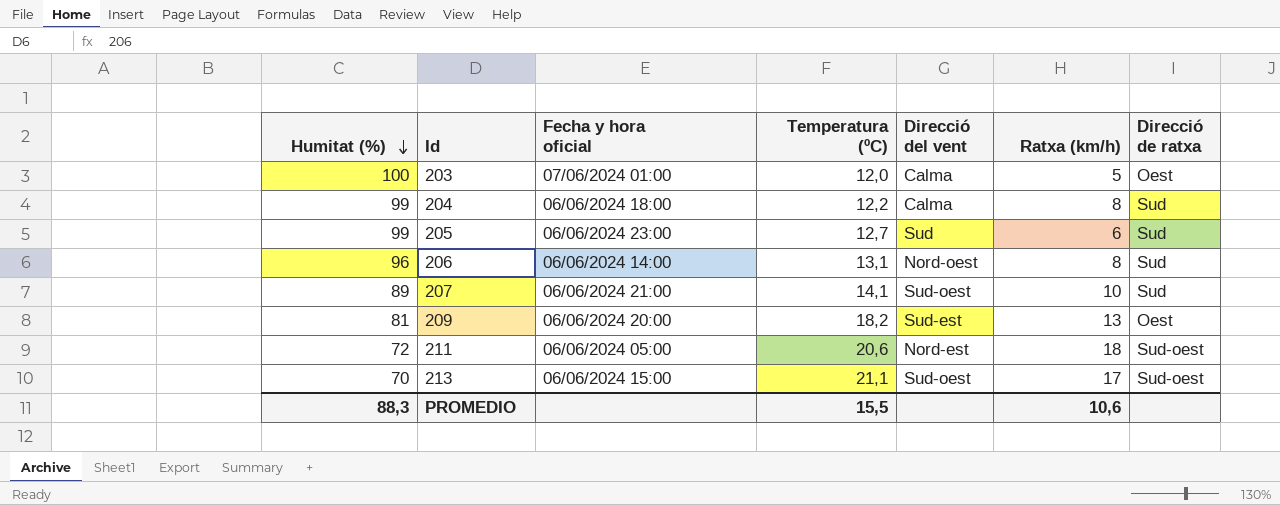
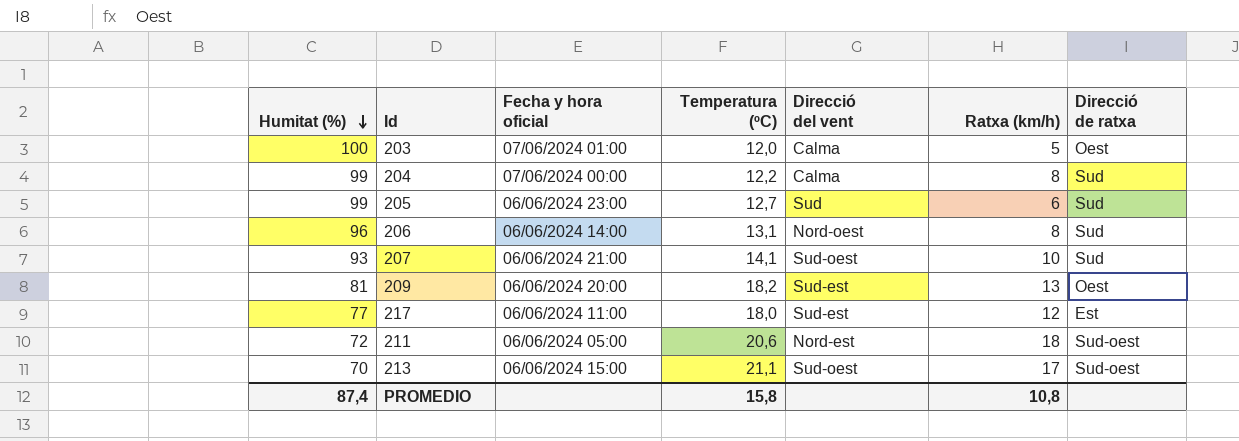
204 | Fecha y hora oficial: 06/06/2024 18:00 -> 07/06/2024 00:00
207 | Humitat (%): 89 -> 93
row 217: none -> 77 | 06/06/2024 11:00 | 18,0 | Sud-est | 12 | Est
PROMEDIO | Humitat (%): 88,3 -> 87,4
PROMEDIO | Temperatura (ºC): 15,5 -> 15,8
PROMEDIO | Ratxa (km/h): 10,6 -> 10,8

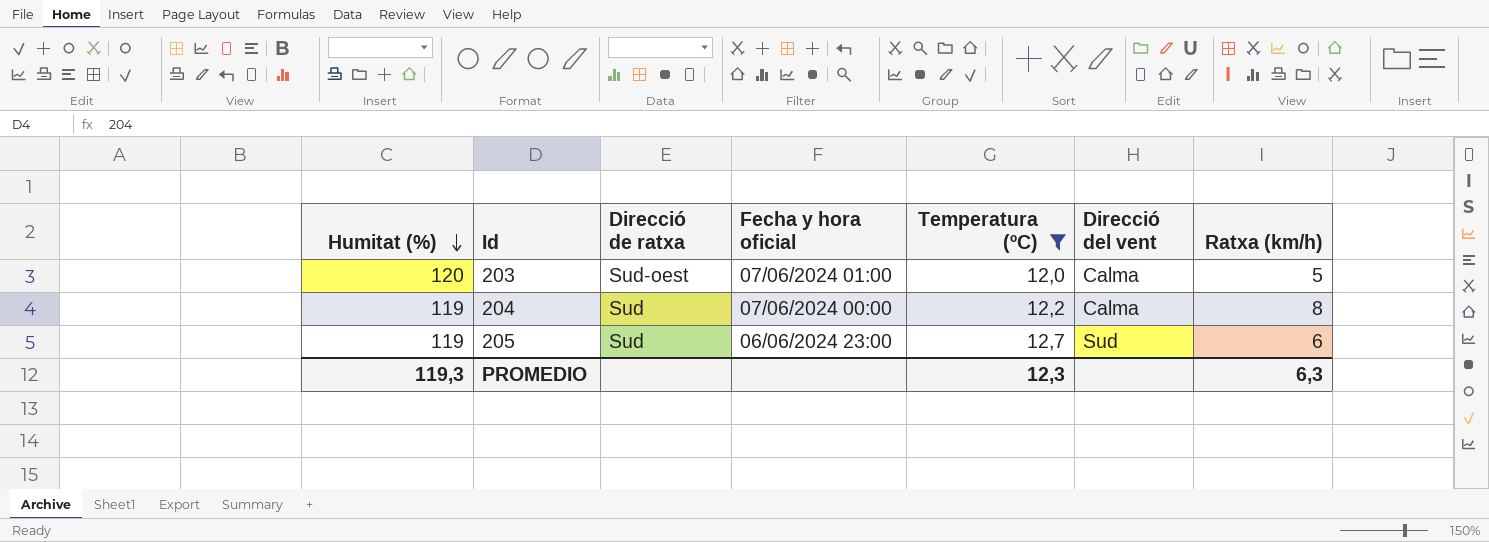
filter: none -> Temperatura (ºC) <= 12,7
column Direcció de ratxa | position: 7 -> 3
203 | Humitat (%): 100 -> 120
203 | Direcció de ratxa: Oest -> Sud-oest
204 | Humitat (%): 99 -> 119
205 | Humitat (%): 99 -> 119
PROMEDIO | Humitat (%): 87,4 -> 119,3
PROMEDIO | Temperatura (ºC): 15,8 -> 12,3
PROMEDIO | Ratxa (km/h): 10,8 -> 6,3

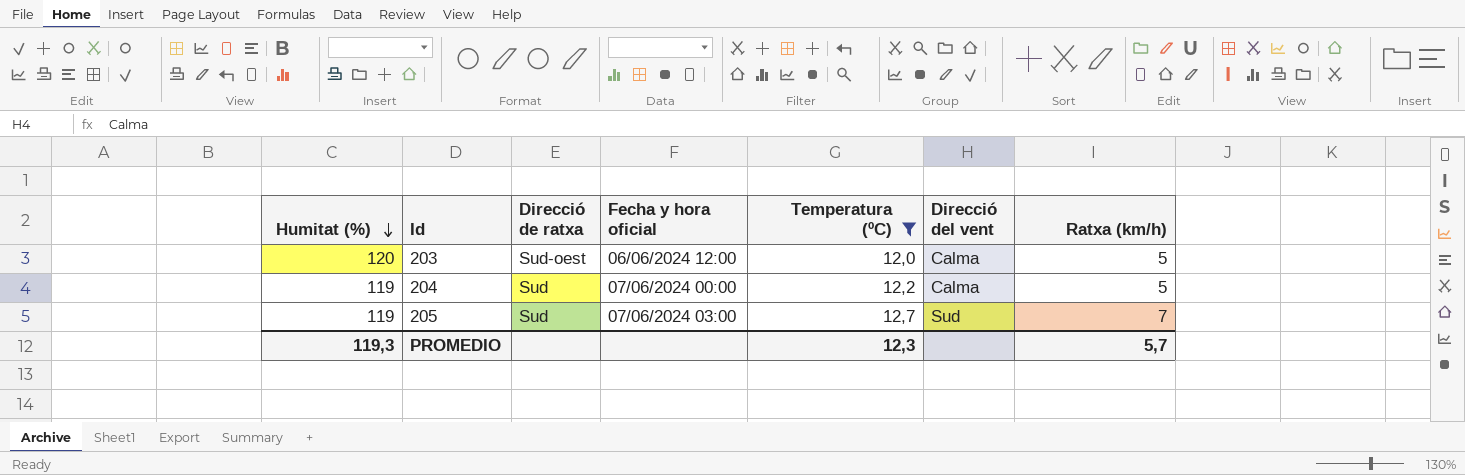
203 | Fecha y hora oficial: 07/06/2024 01:00 -> 06/06/2024 12:00
204 | Ratxa (km/h): 8 -> 5
205 | Fecha y hora oficial: 06/06/2024 23:00 -> 07/06/2024 03:00
205 | Ratxa (km/h): 6 -> 7
PROMEDIO | Ratxa (km/h): 6,3 -> 5,7

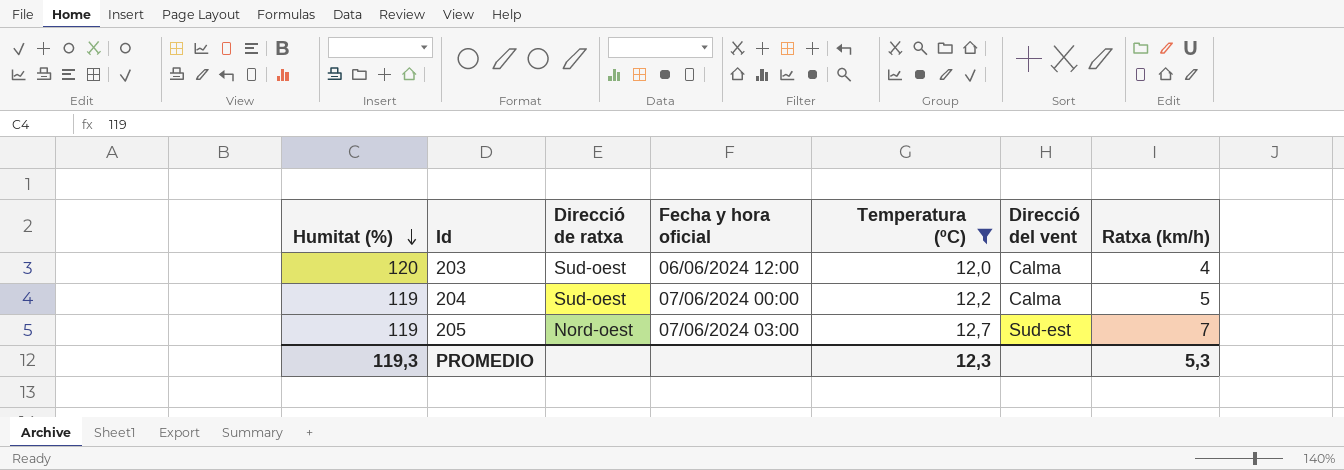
203 | Ratxa (km/h): 5 -> 4
204 | Direcció de ratxa: Sud -> Sud-oest
205 | Direcció de ratxa: Sud -> Nord-oest
205 | Direcció del vent: Sud -> Sud-est
PROMEDIO | Ratxa (km/h): 5,7 -> 5,3

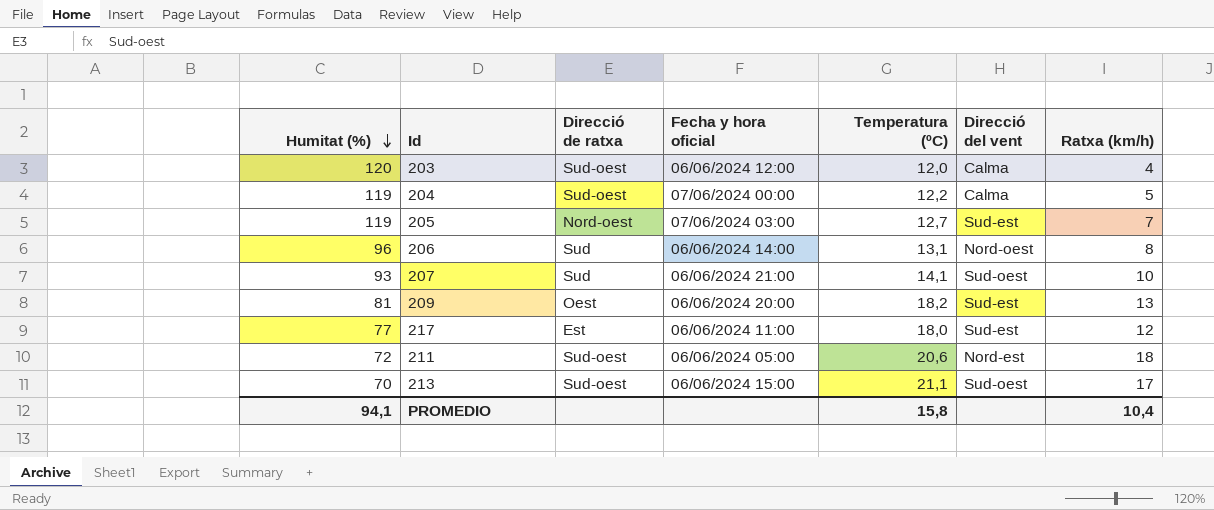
filter: Temperatura (ºC) <= 12,7 -> none
PROMEDIO | Humitat (%): 119,3 -> 94,1
PROMEDIO | Temperatura (ºC): 12,3 -> 15,8
PROMEDIO | Ratxa (km/h): 5,3 -> 10,4

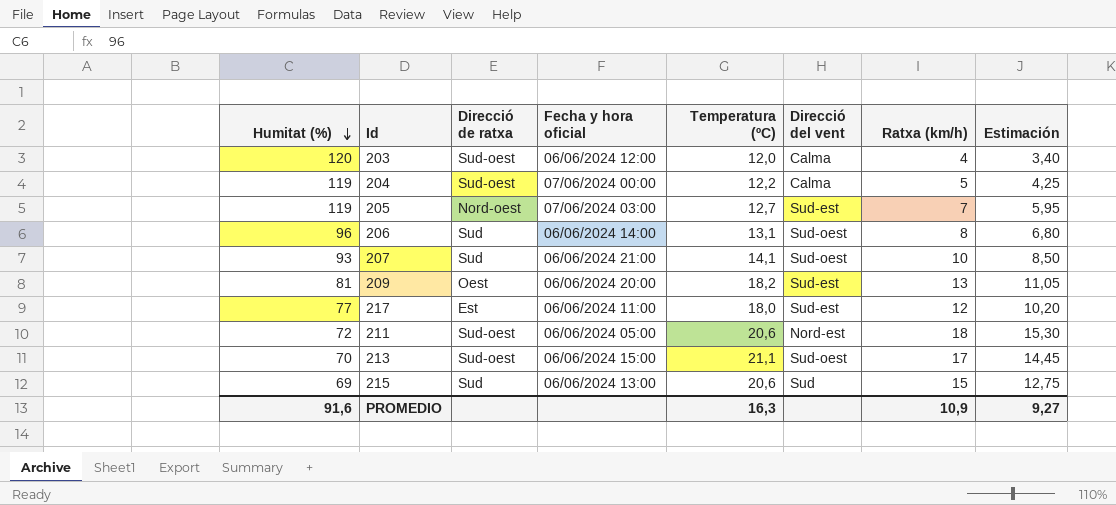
column Estimación | formula: none -> [Ratxa (km/h)] * 0,85
206 | Direcció del vent: Nord-oest -> Sud-oest
row 215: none -> 69 | Sud | 06/06/2024 13:00 | 20,6 | Sud | 15 | 12,75
PROMEDIO | Humitat (%): 94,1 -> 91,6
PROMEDIO | Temperatura (ºC): 15,8 -> 16,3
PROMEDIO | Ratxa (km/h): 10,4 -> 10,9

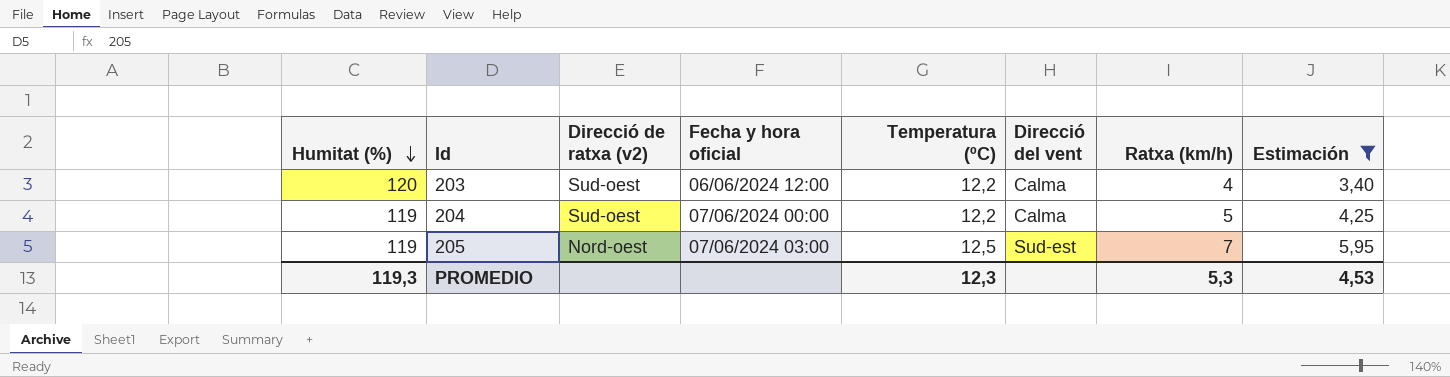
filter: none -> Estimación <= 5,95
column name: Direcció de ratxa -> Direcció de ratxa (v2)
203 | Temperatura (ºC): 12,0 -> 12,2
205 | Temperatura (ºC): 12,7 -> 12,5
PROMEDIO | Humitat (%): 91,6 -> 119,3
PROMEDIO | Temperatura (ºC): 16,3 -> 12,3
PROMEDIO | Ratxa (km/h): 10,9 -> 5,3
PROMEDIO | Estimación: 9,27 -> 4,53

